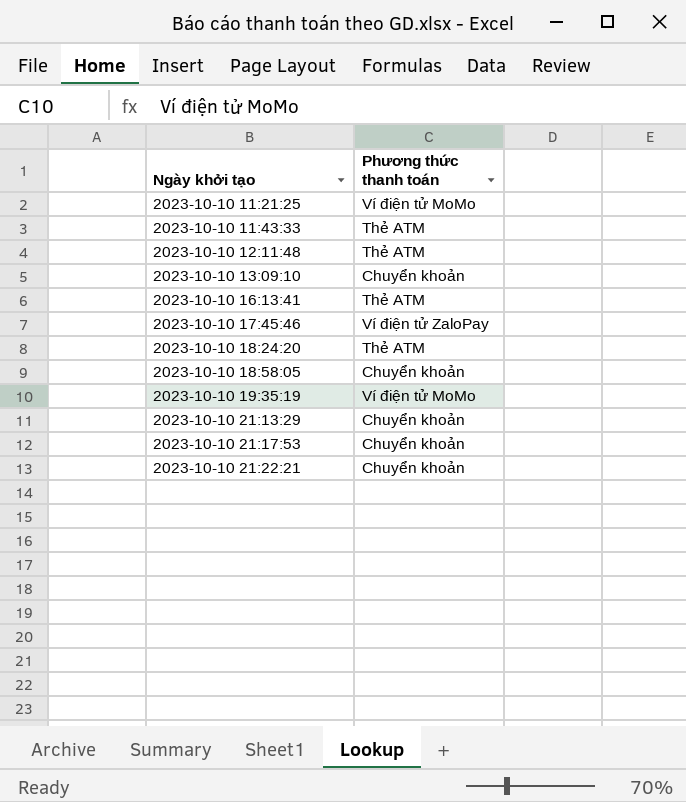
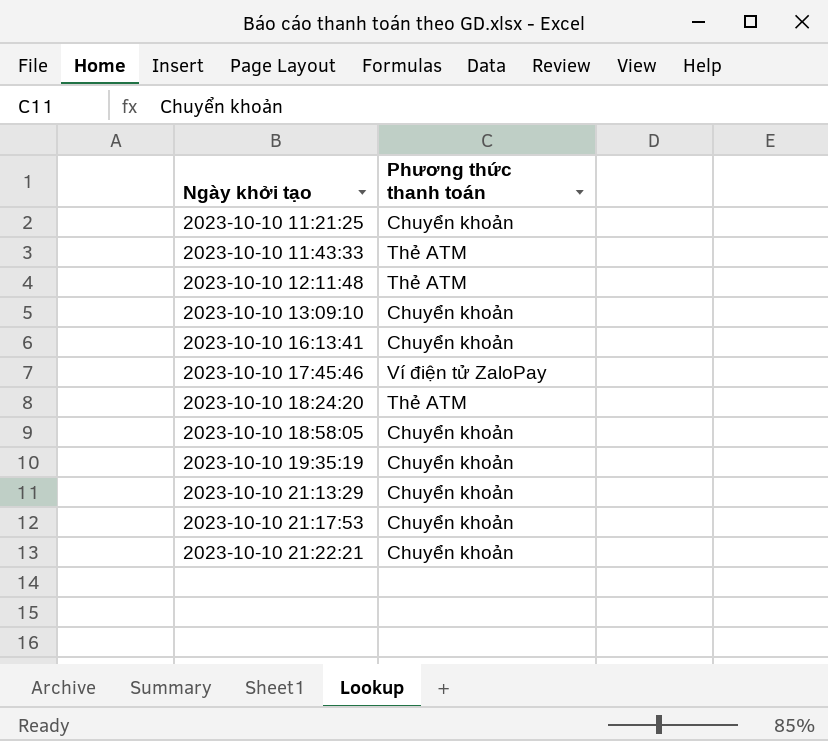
2023-10-10 11:21:25 | Phương thức thanh toán: Ví điện tử MoMo -> Chuyển khoản
2023-10-10 16:13:41 | Phương thức thanh toán: Thẻ ATM -> Chuyển khoản
2023-10-10 19:35:19 | Phương thức thanh toán: Ví điện tử MoMo -> Chuyển khoản

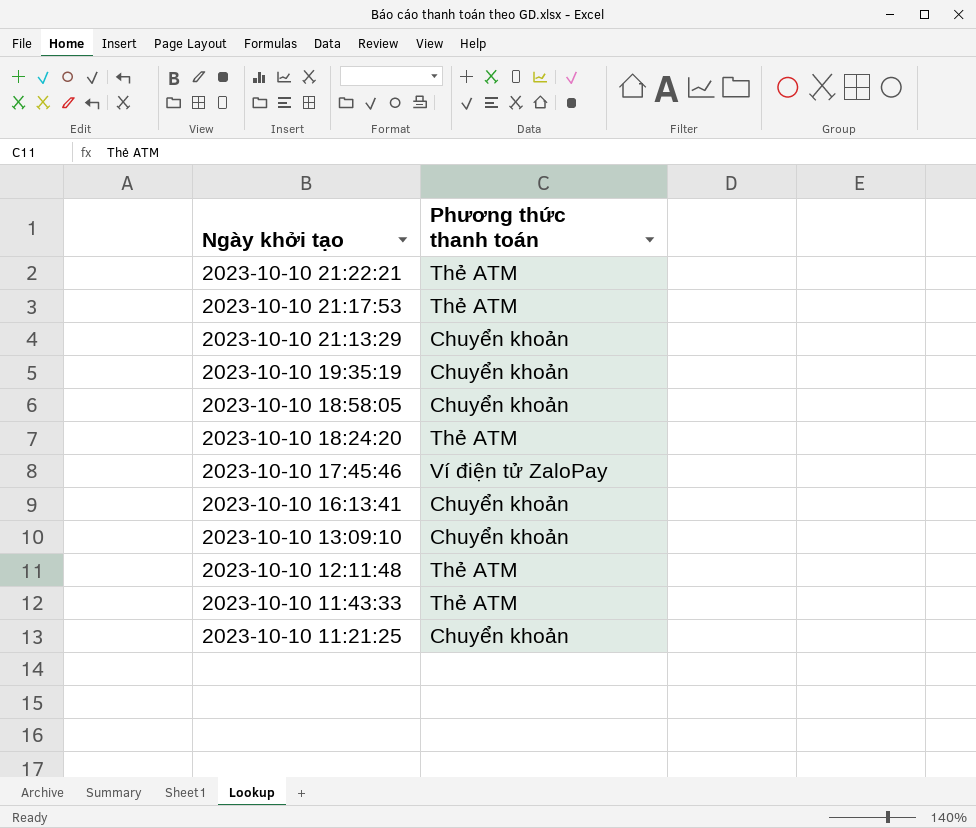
row order: Ngày khởi tạo ascending -> Ngày khởi tạo descending
2023-10-10 21:22:21 | Phương thức thanh toán: Chuyển khoản -> Thẻ ATM
2023-10-10 21:17:53 | Phương thức thanh toán: Chuyển khoản -> Thẻ ATM

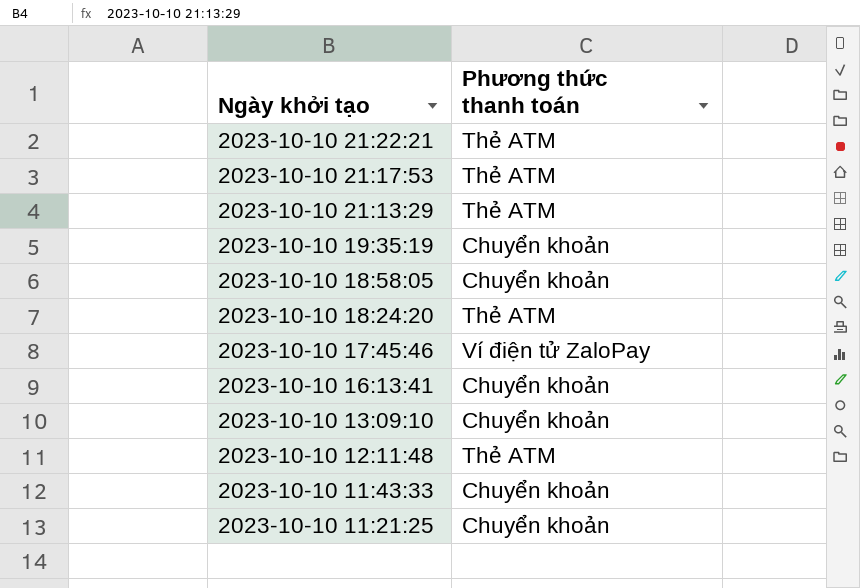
2023-10-10 21:13:29 | Phương thức thanh toán: Chuyển khoản -> Thẻ ATM
2023-10-10 11:43:33 | Phương thức thanh toán: Thẻ ATM -> Chuyển khoản

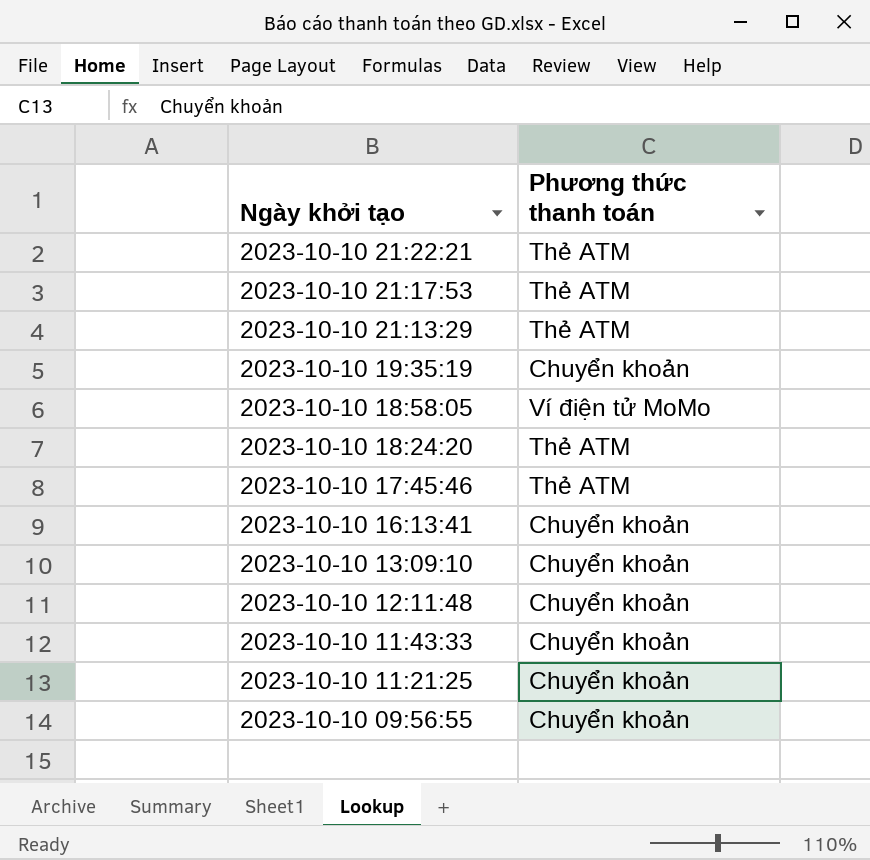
2023-10-10 18:58:05 | Phương thức thanh toán: Chuyển khoản -> Ví điện tử MoMo
2023-10-10 17:45:46 | Phương thức thanh toán: Ví điện tử ZaloPay -> Thẻ ATM
2023-10-10 12:11:48 | Phương thức thanh toán: Thẻ ATM -> Chuyển khoản
row 2023-10-10 09:56:55: none -> Chuyển khoản

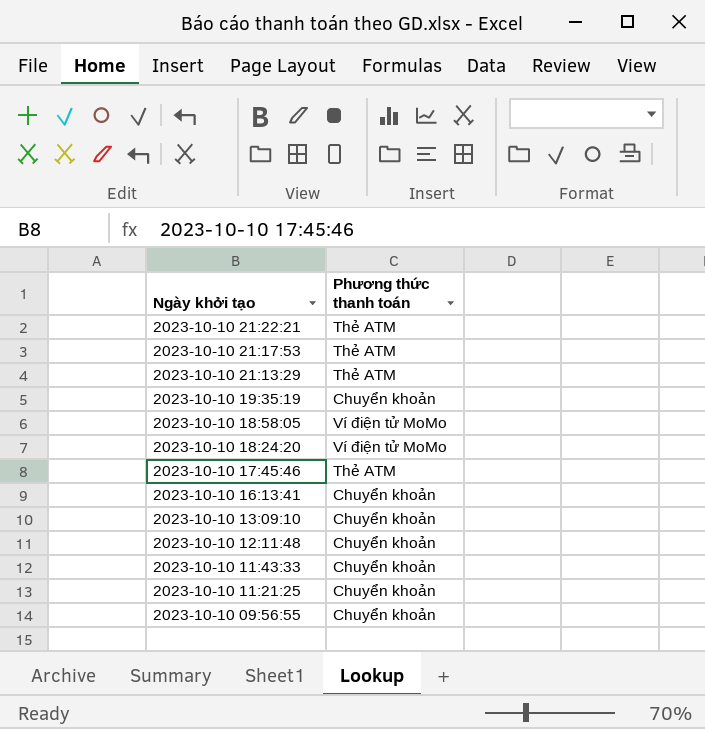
2023-10-10 18:24:20 | Phương thức thanh toán: Thẻ ATM -> Ví điện tử MoMo

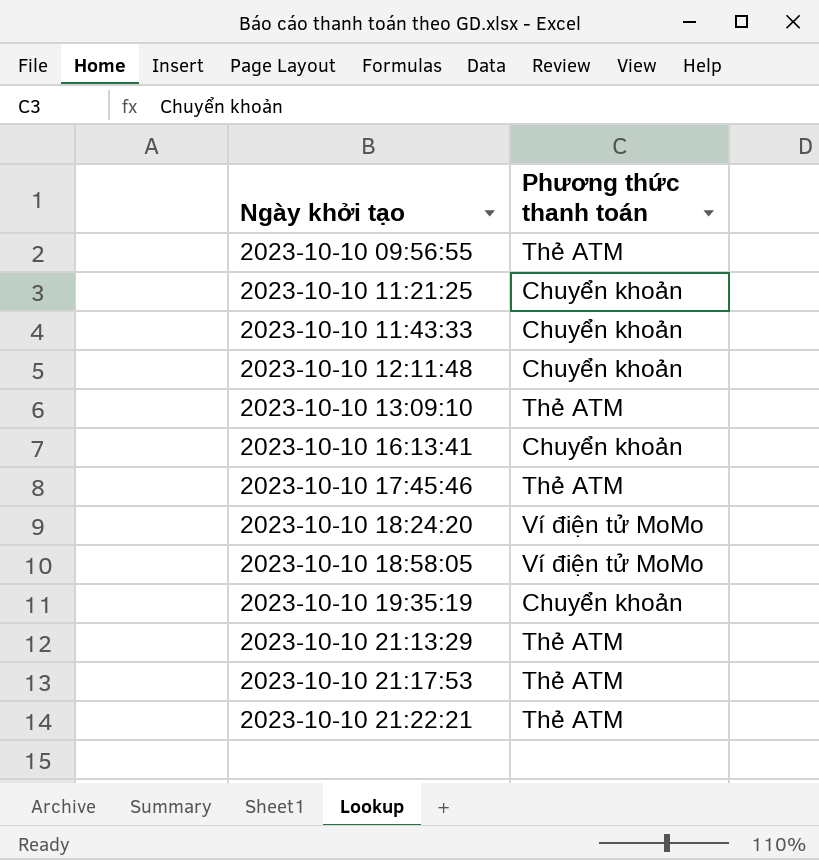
row order: Ngày khởi tạo descending -> Ngày khởi tạo ascending
2023-10-10 09:56:55 | Phương thức thanh toán: Chuyển khoản -> Thẻ ATM
2023-10-10 13:09:10 | Phương thức thanh toán: Chuyển khoản -> Thẻ ATM

